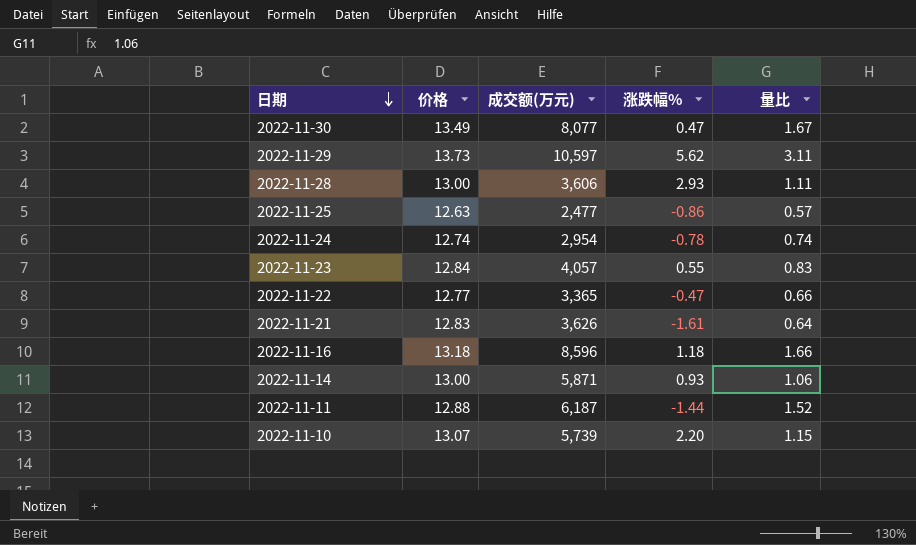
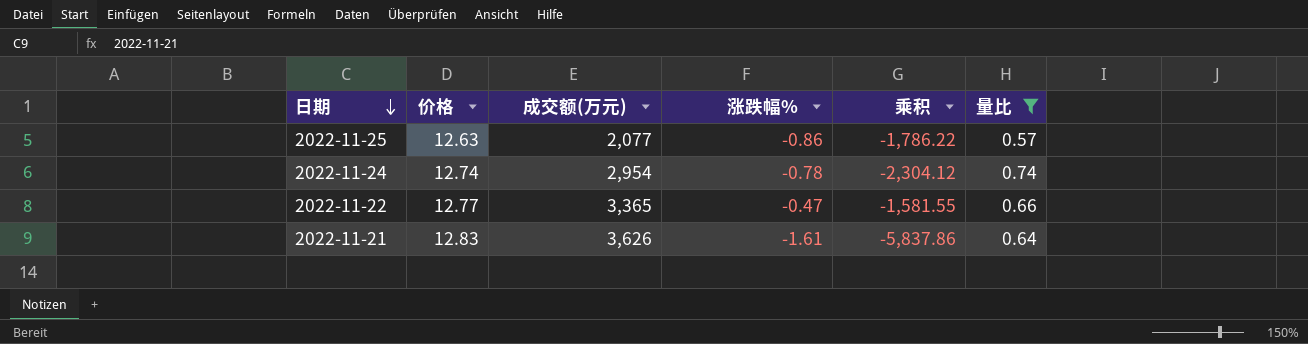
filter: none -> 量比 <= 0.74
column 乘积 | formula: none -> [成交额(万元)] * [涨跌幅%]
2022-11-25 | 成交额(万元): 2,477 -> 2,077

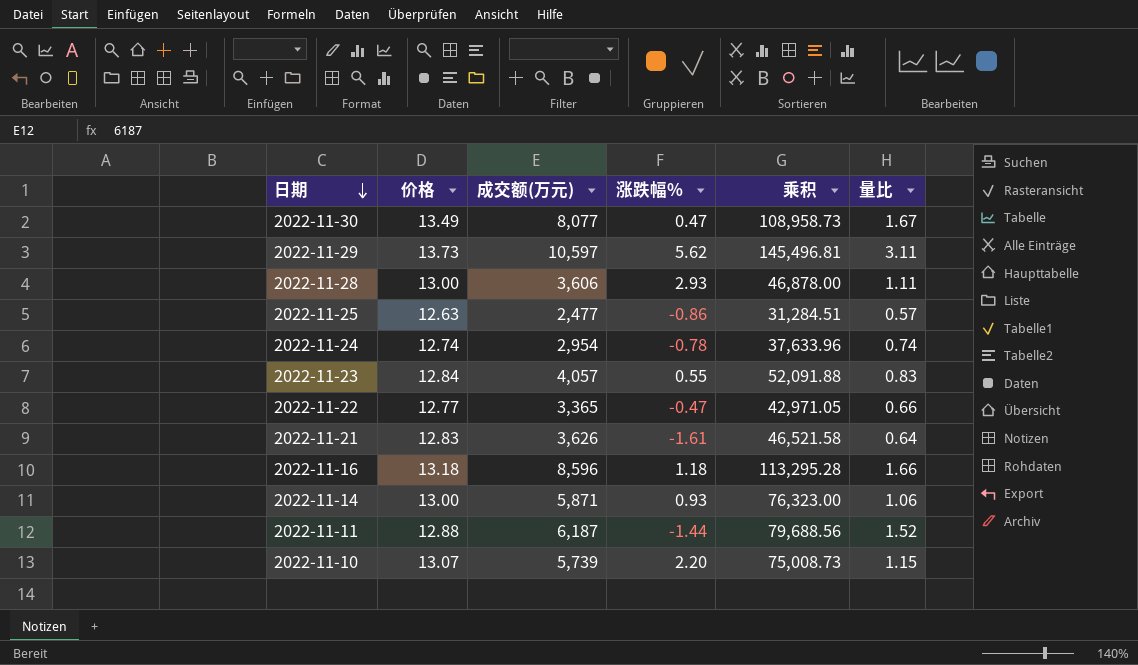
filter: 量比 <= 0.74 -> none
column 乘积 | formula: [成交额(万元)] * [涨跌幅%] -> [价格] * [成交额(万元)]
2022-11-25 | 成交额(万元): 2,077 -> 2,477

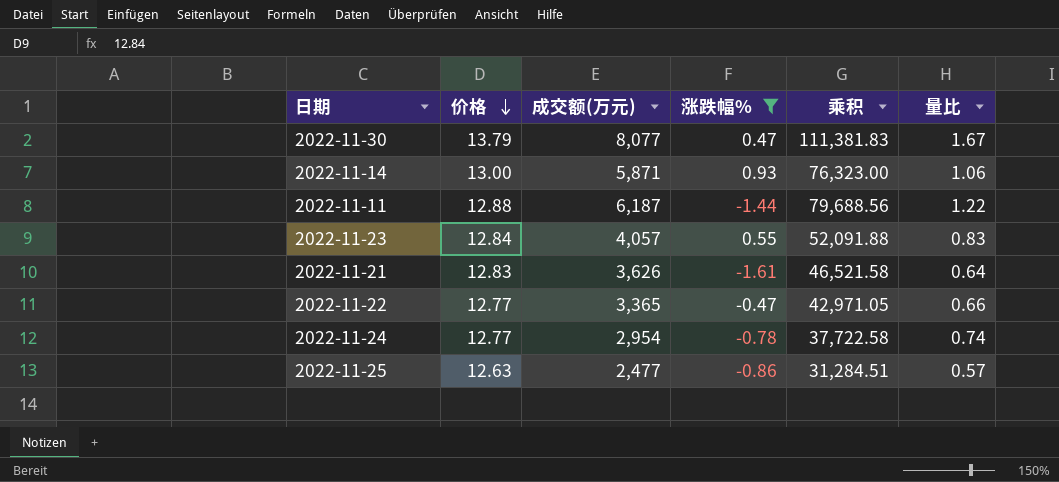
filter: none -> 涨跌幅% <= 0.93
row order: 日期 descending -> 价格 descending
2022-11-30 | 价格: 13.49 -> 13.79
2022-11-30 | 乘积: 108,958.73 -> 111,381.83
2022-11-11 | 量比: 1.52 -> 1.22
2022-11-24 | 价格: 12.74 -> 12.77
2022-11-24 | 乘积: 37,633.96 -> 37,722.58

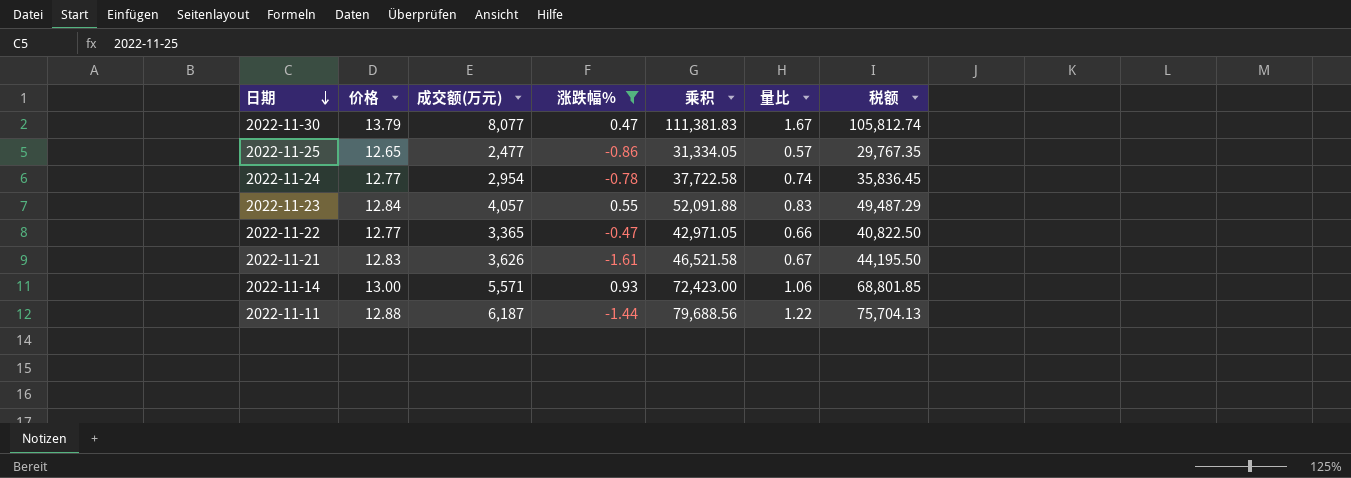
row order: 价格 descending -> 日期 descending
column 税额 | formula: none -> [乘积] * 0.95
2022-11-25 | 价格: 12.63 -> 12.65
2022-11-25 | 乘积: 31,284.51 -> 31,334.05
2022-11-21 | 量比: 0.64 -> 0.67
2022-11-14 | 成交额(万元): 5,871 -> 5,571
2022-11-14 | 乘积: 76,323.00 -> 72,423.00

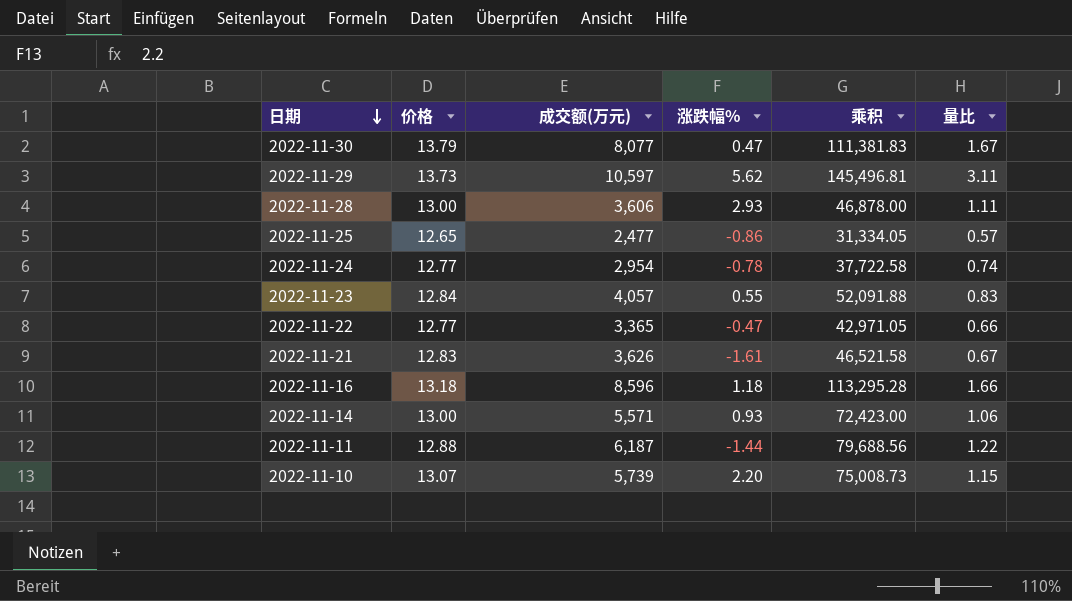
filter: 涨跌幅% <= 0.93 -> none
column 税额 | formula: [乘积] * 0.95 -> none

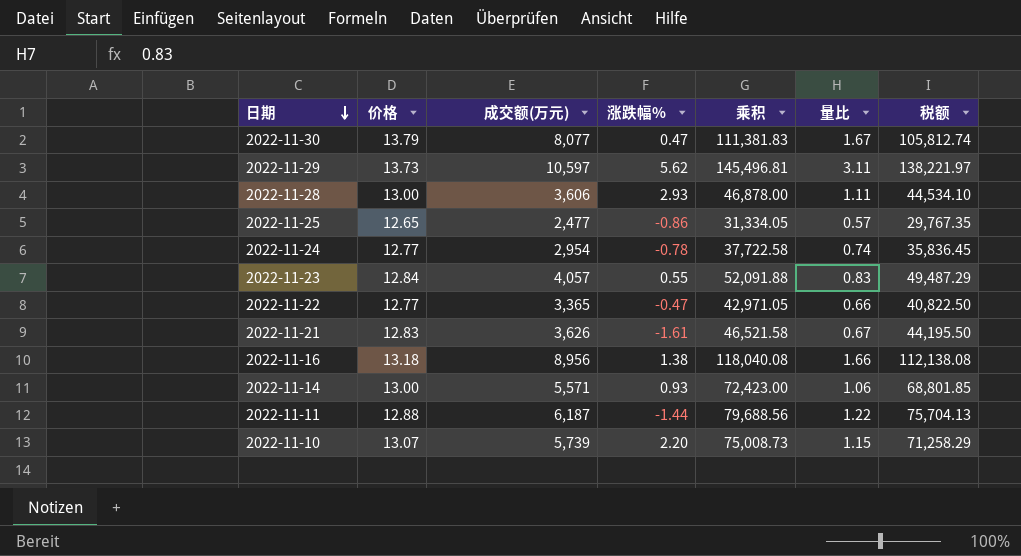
column 税额 | formula: none -> [乘积] * 0.95
2022-11-16 | 成交额(万元): 8,596 -> 8,956
2022-11-16 | 涨跌幅%: 1.18 -> 1.38
2022-11-16 | 乘积: 113,295.28 -> 118,040.08

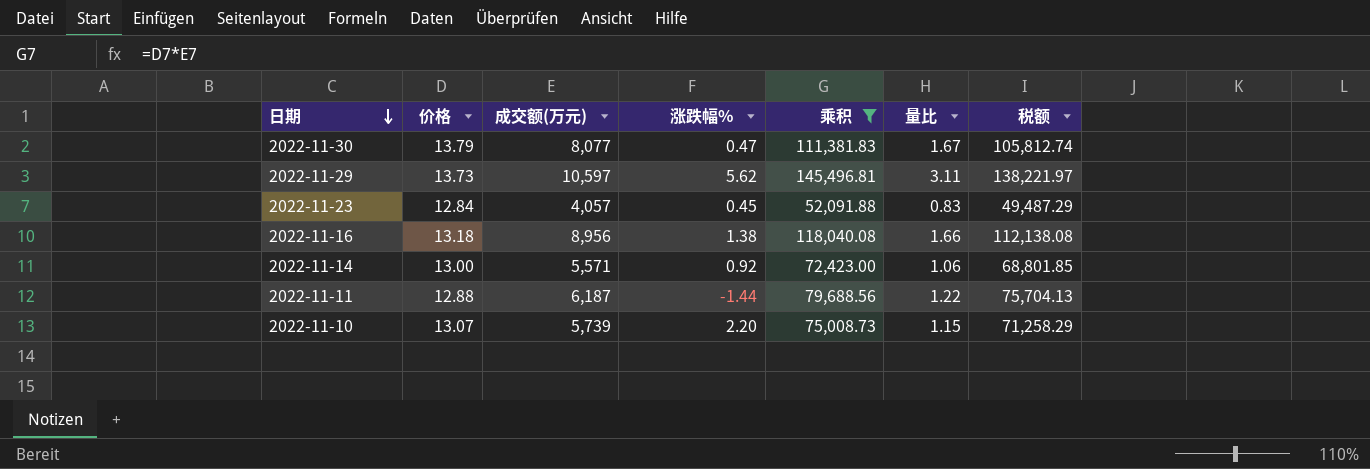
filter: none -> 乘积 >= 52,091.88
2022-11-23 | 涨跌幅%: 0.55 -> 0.45
2022-11-14 | 涨跌幅%: 0.93 -> 0.92

